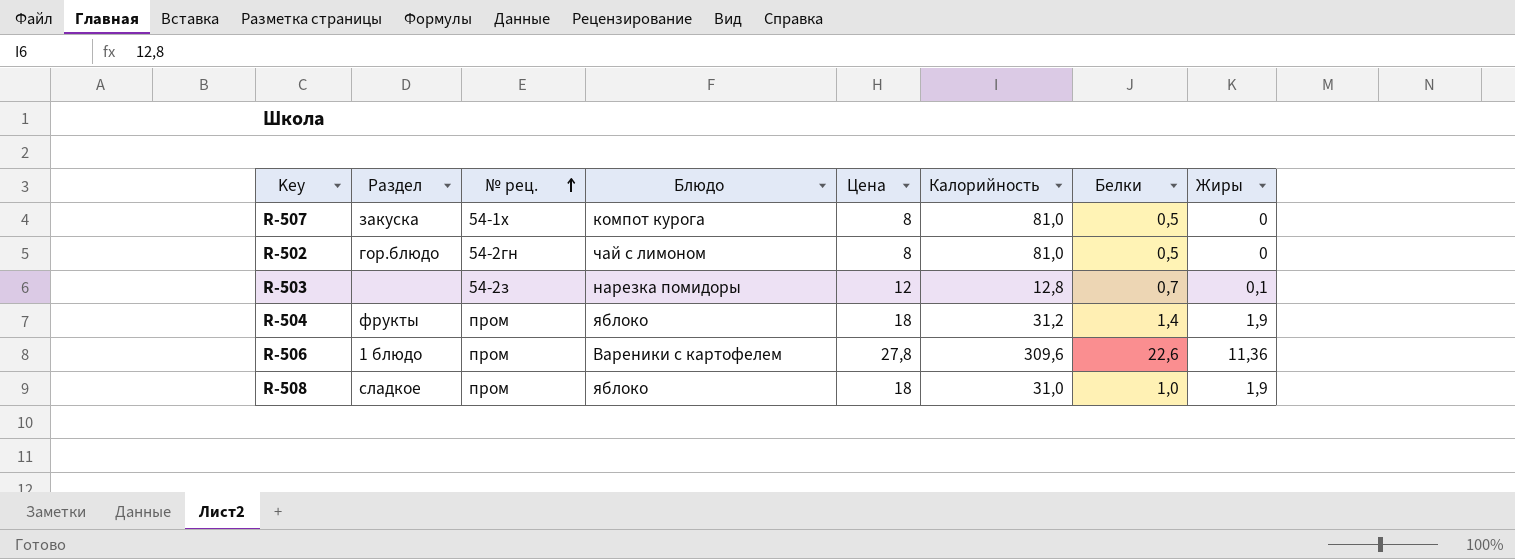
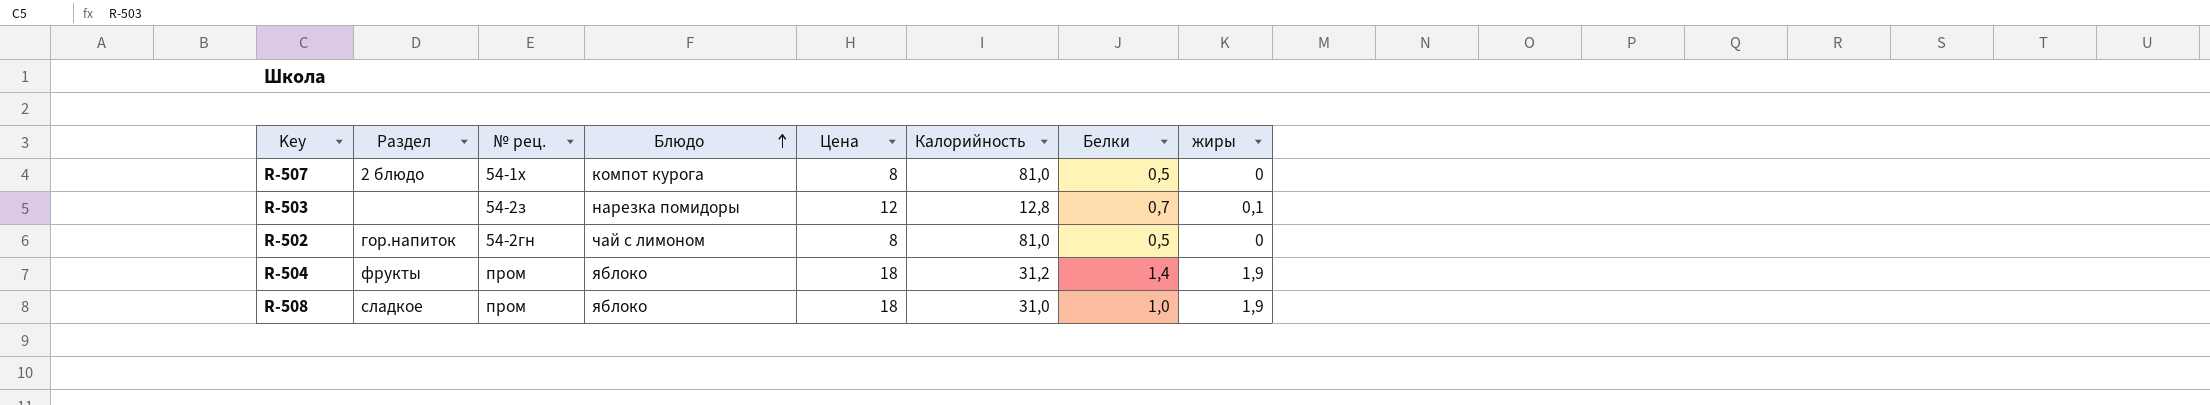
row order: № рец. ascending -> Блюдо ascending
column name: Жиры -> жиры
row R-506: 1 блюдо | пром | Вареники с картофелем | 27,8 | 309,6 | 22,6 | 11,36 -> none
R-507 | Раздел: закуска -> 2 блюдо
R-502 | Раздел: гор.блюдо -> гор.напиток

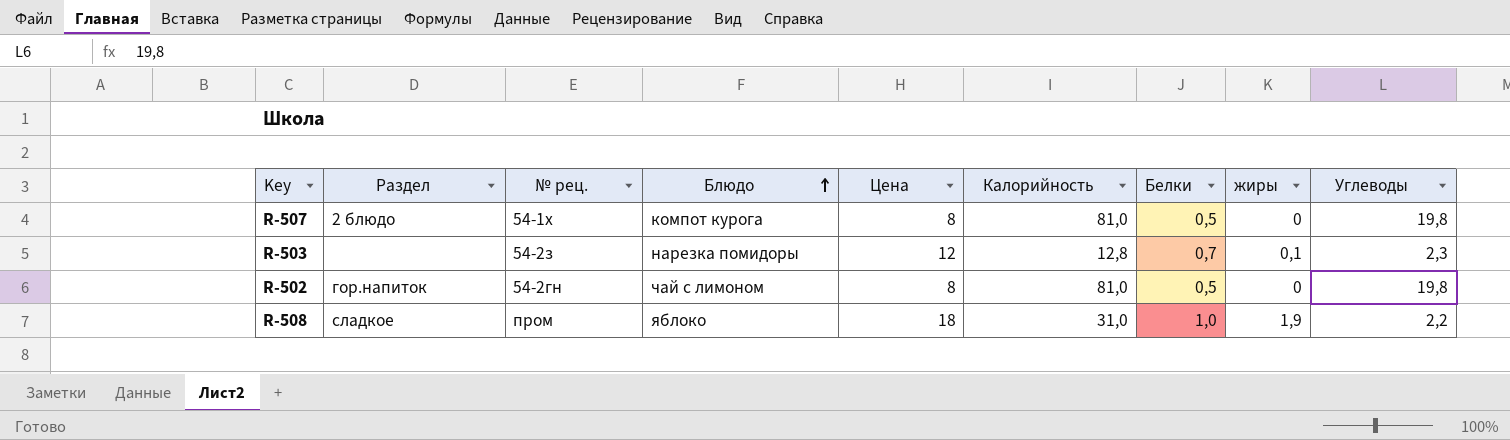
column Углеводы | position: none -> 9
row R-504: фрукты | пром | яблоко | 18 | 31,2 | 1,4 | 1,9 -> none

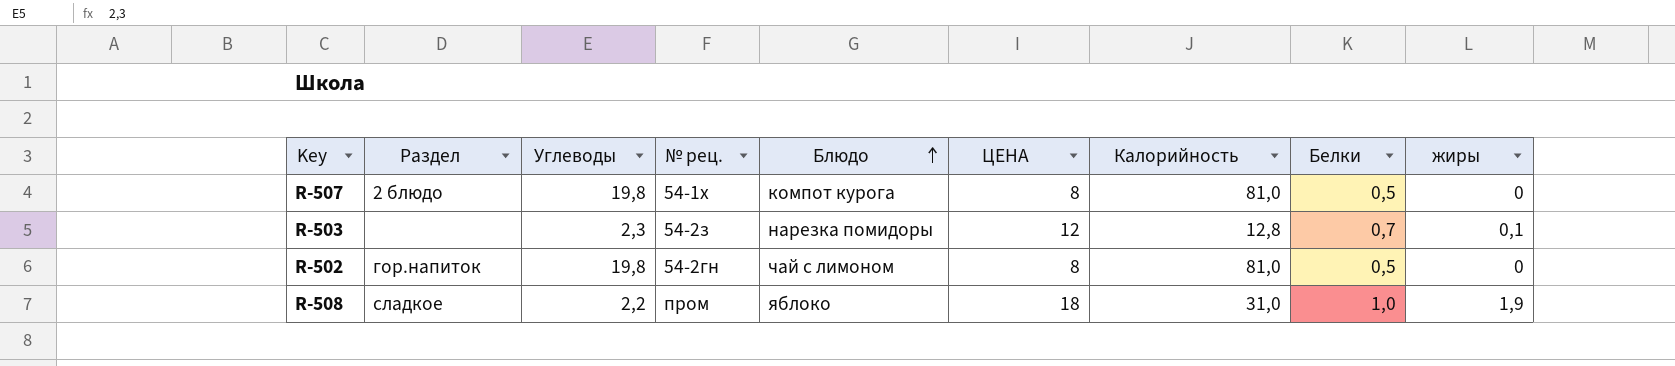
column Углеводы | position: 9 -> 3
column name: Цена -> ЦЕНА

